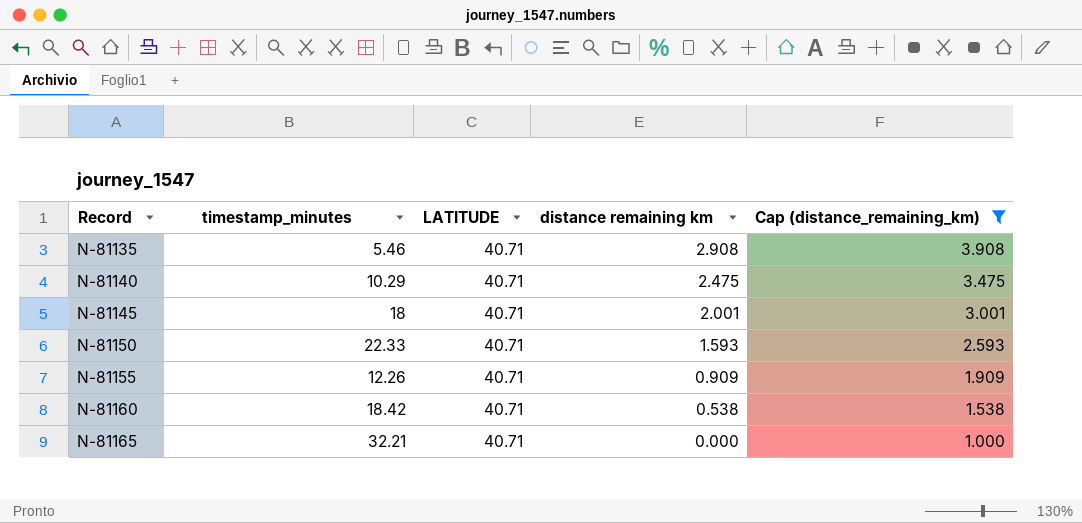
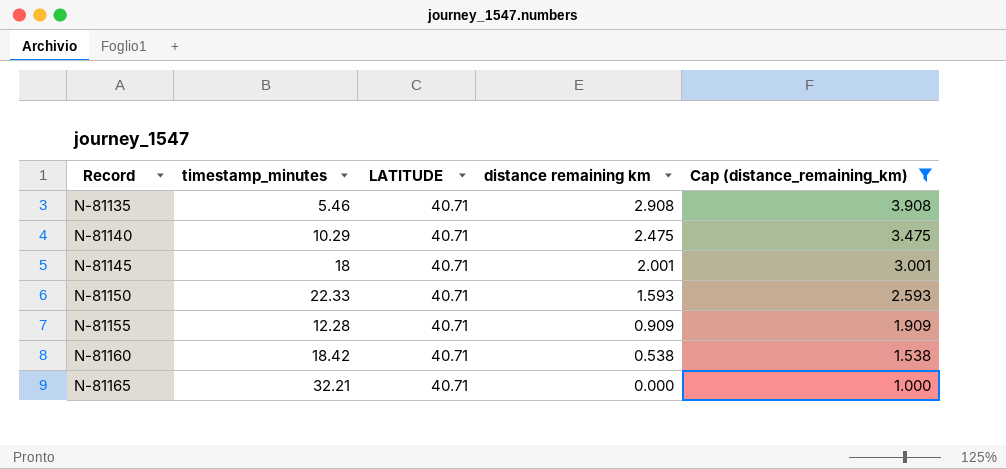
N-81155 | timestamp_minutes: 12.26 -> 12.28

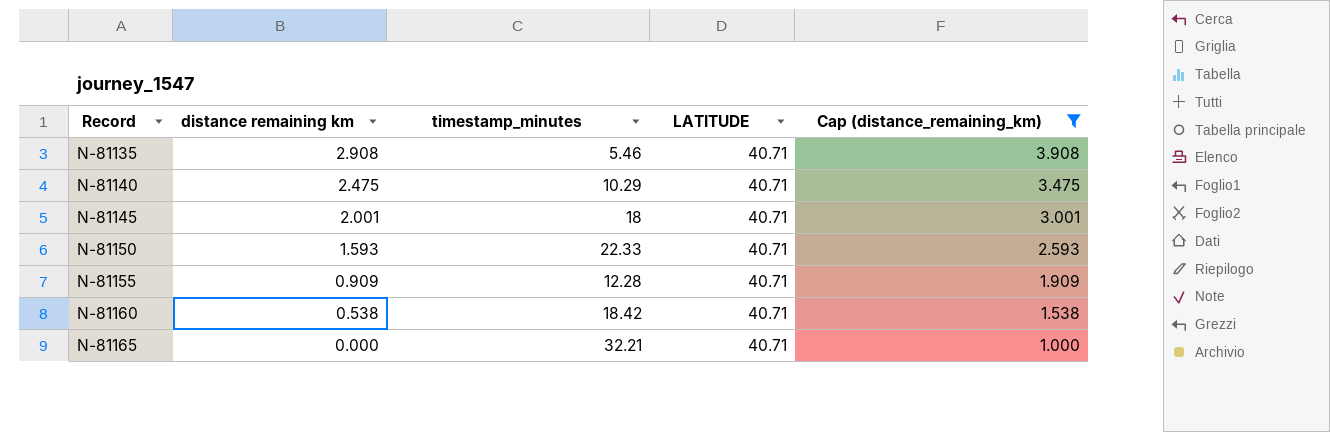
column distance remaining km | position: 4 -> 2

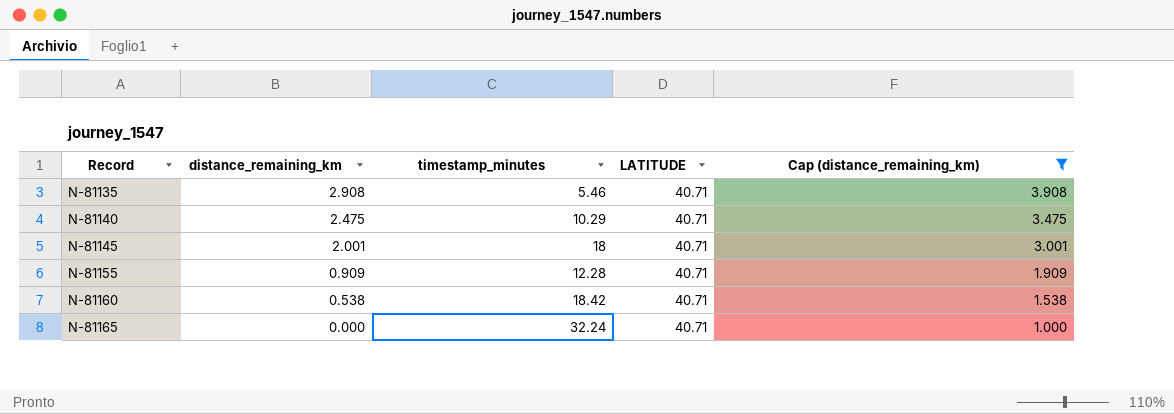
column name: distance remaining km -> distance_remaining_km
row N-81150: 1.593 | 22.33 | 40.71 | 2.593 -> none
N-81165 | timestamp_minutes: 32.21 -> 32.24

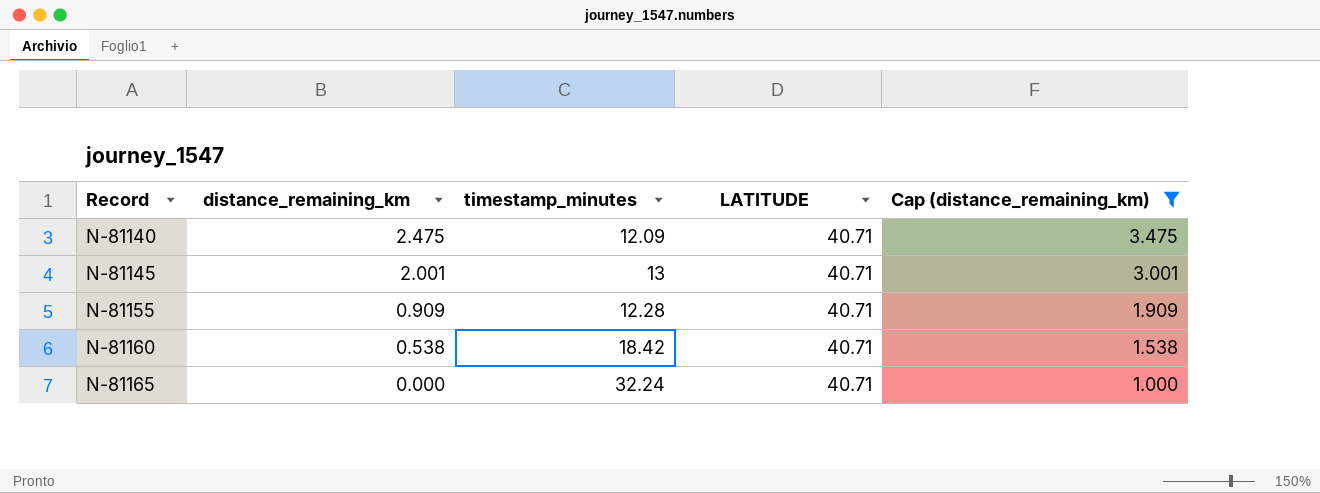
row N-81135: 2.908 | 5.46 | 40.71 | 3.908 -> none
N-81140 | timestamp_minutes: 10.29 -> 12.09
N-81145 | timestamp_minutes: 18 -> 13

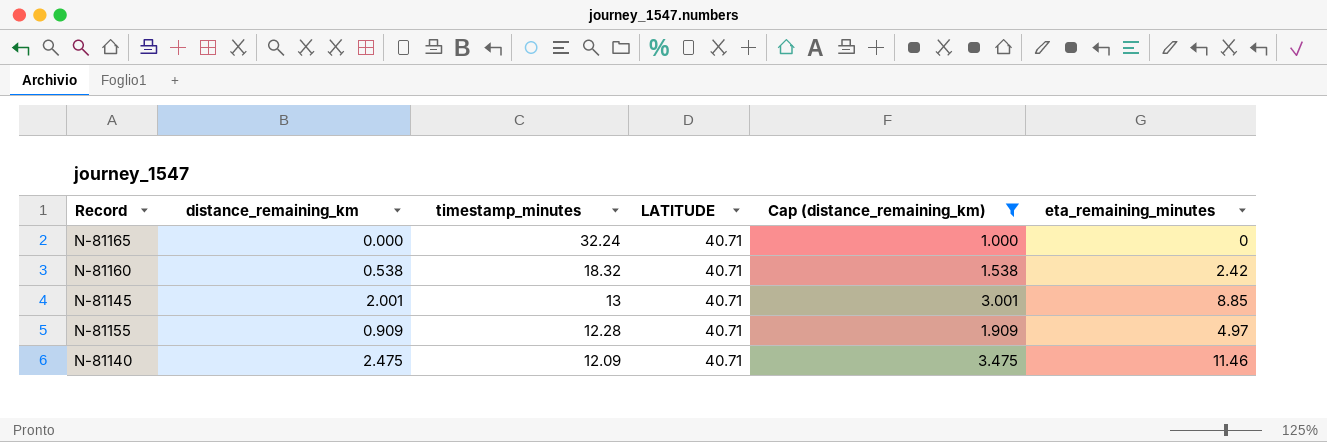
row order: Record ascending -> timestamp_minutes descending
column eta_remaining_minutes | position: none -> 6
N-81160 | timestamp_minutes: 18.42 -> 18.32

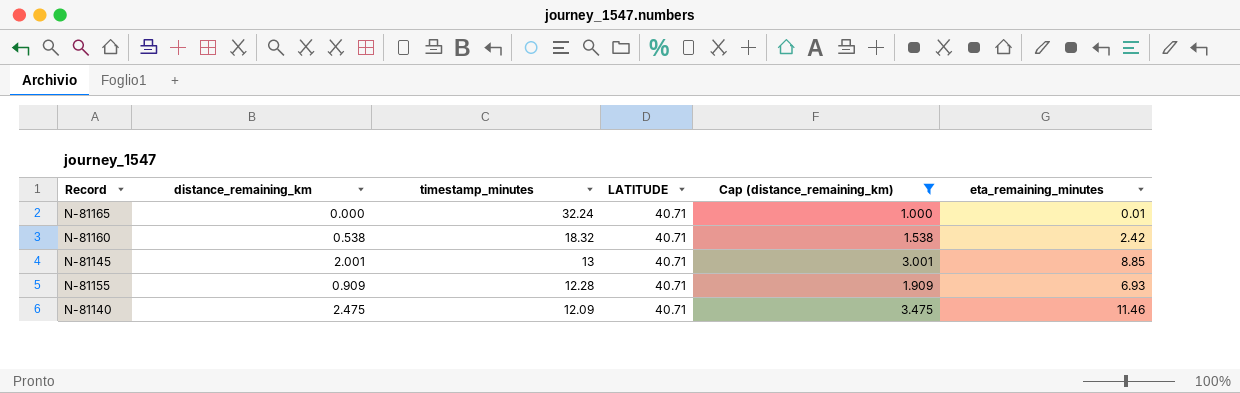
N-81165 | eta_remaining_minutes: 0 -> 0.01
N-81155 | eta_remaining_minutes: 4.97 -> 6.93

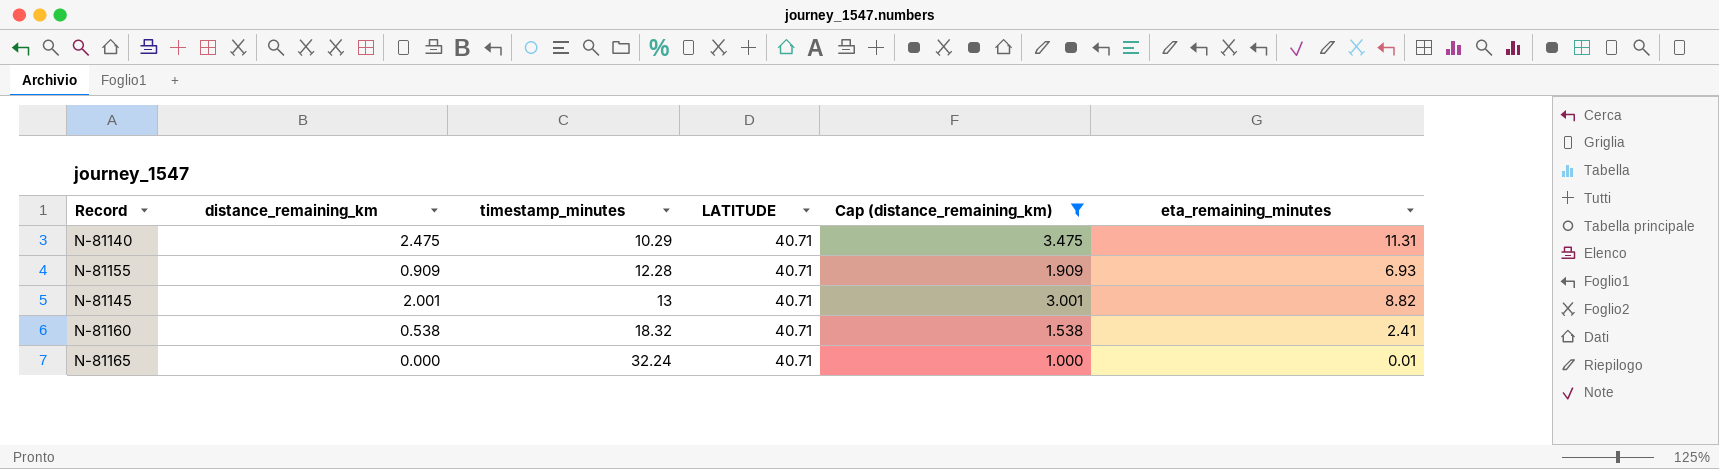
row order: timestamp_minutes descending -> timestamp_minutes ascending
N-81140 | timestamp_minutes: 12.09 -> 10.29
N-81140 | eta_remaining_minutes: 11.46 -> 11.31
N-81145 | eta_remaining_minutes: 8.85 -> 8.82
N-81160 | eta_remaining_minutes: 2.42 -> 2.41

